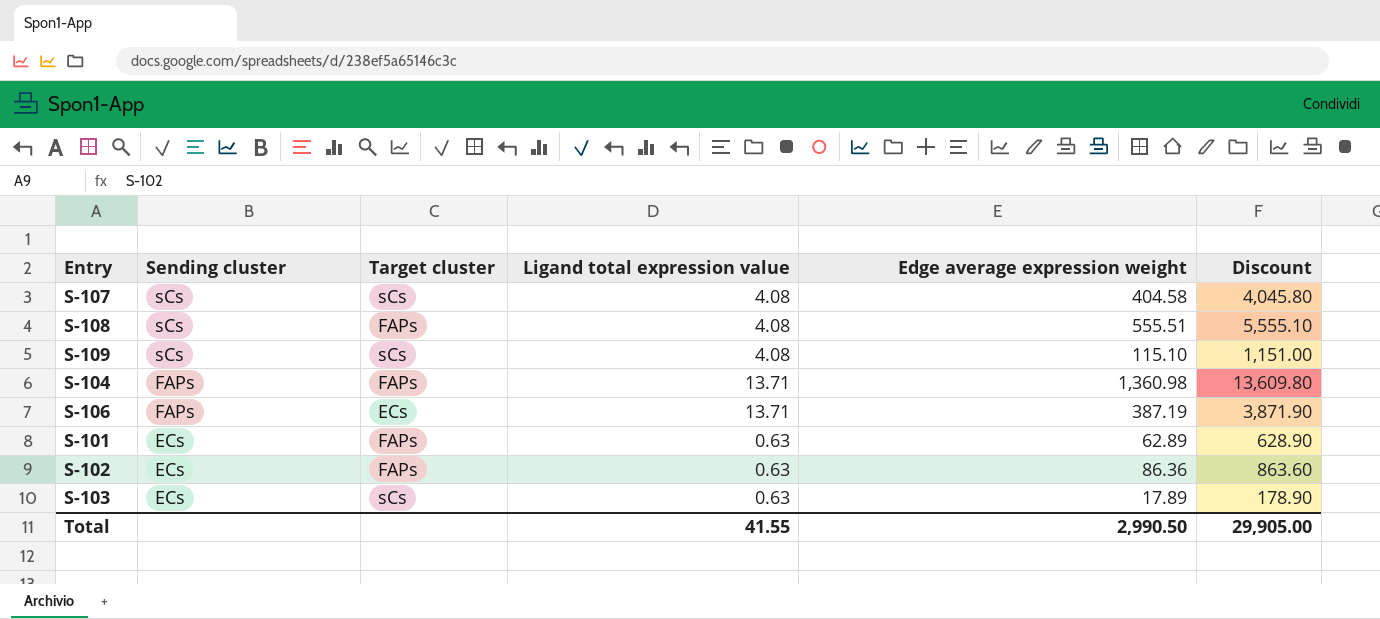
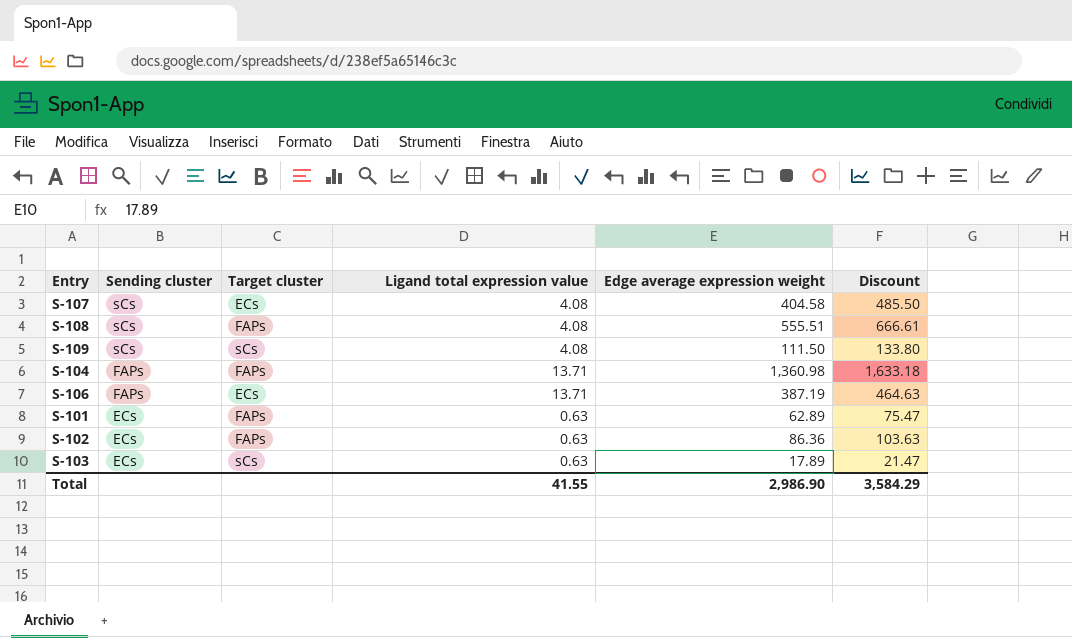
column Discount | formula: [Edge average expression weight] * 10 -> [Edge average expression weight] * 1.2
S-107 | Target cluster: sCs -> ECs
S-109 | Edge average expression weight: 115.10 -> 111.50
Total | Edge average expression weight: 2,990.50 -> 2,986.90
Total | Discount: 29,905.00 -> 3,584.29

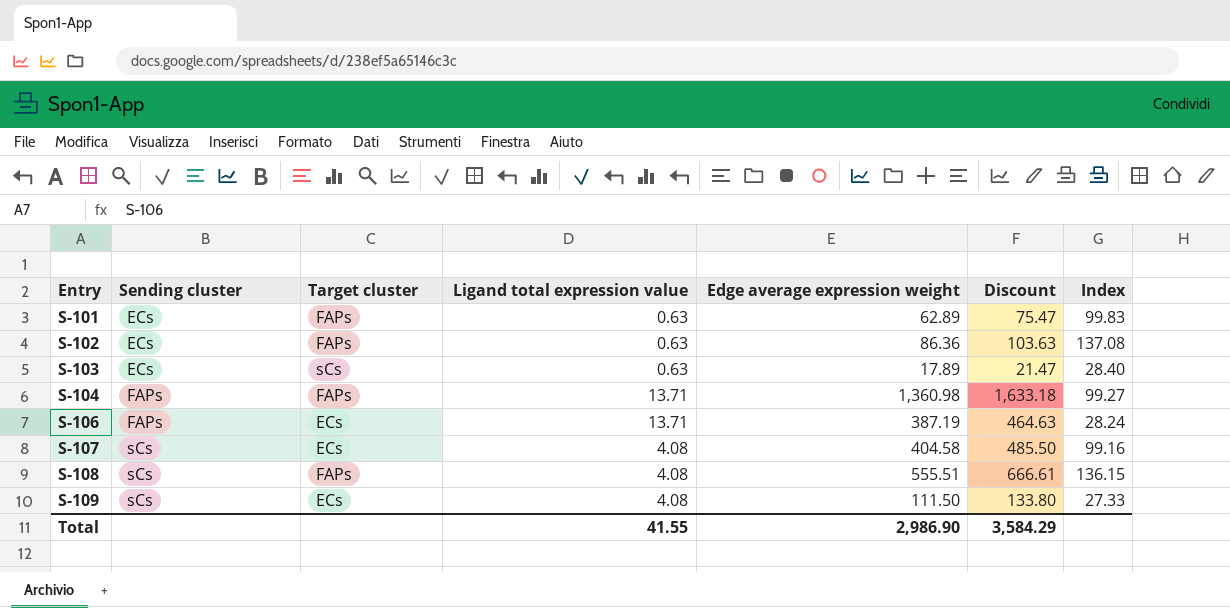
row order: Sending cluster descending -> Entry ascending
column Index | formula: none -> [Edge average expression weight] / [Ligand total expression value]
S-109 | Target cluster: sCs -> ECs

